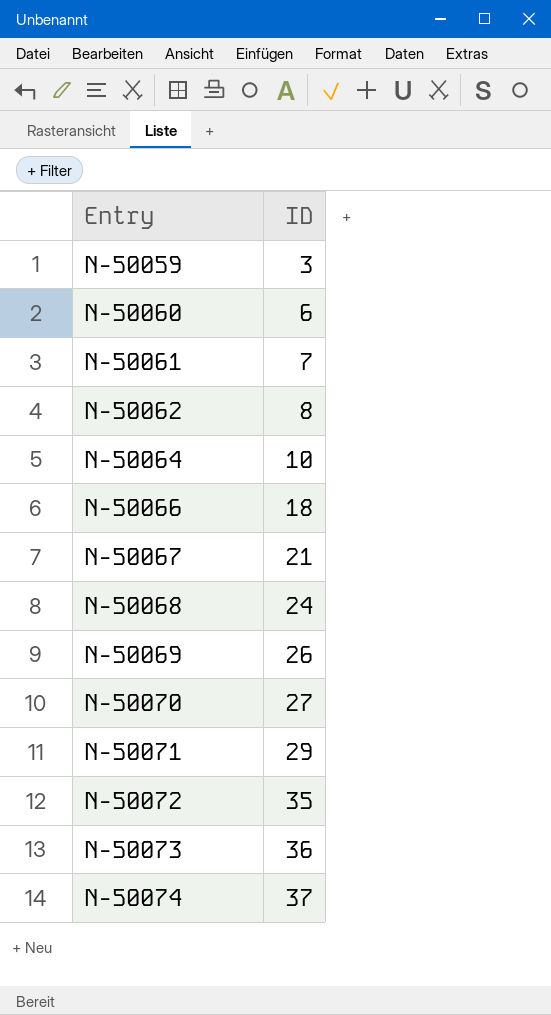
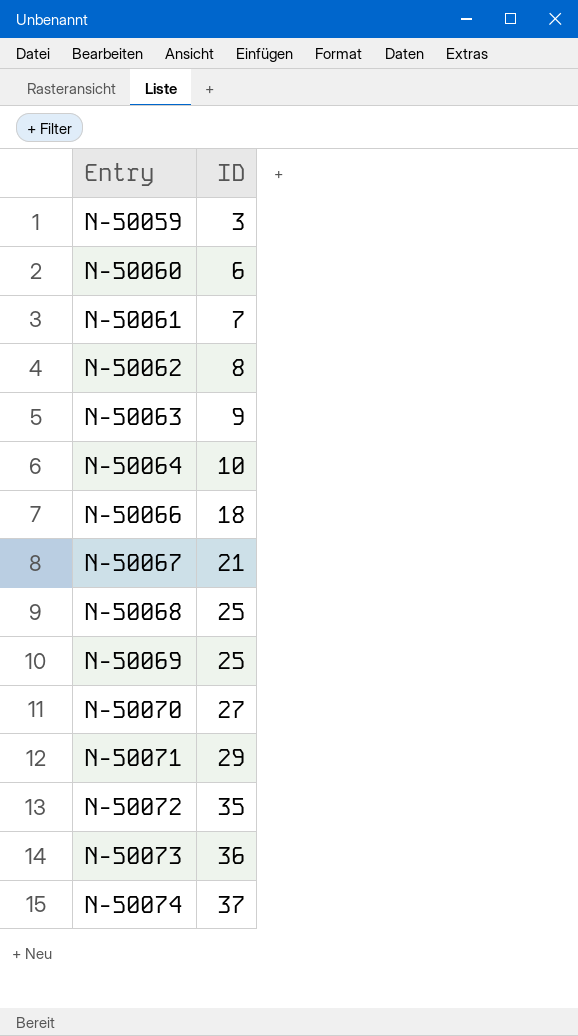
row N-50063: none -> 9
N-50068 | ID: 24 -> 25
N-50069 | ID: 26 -> 25

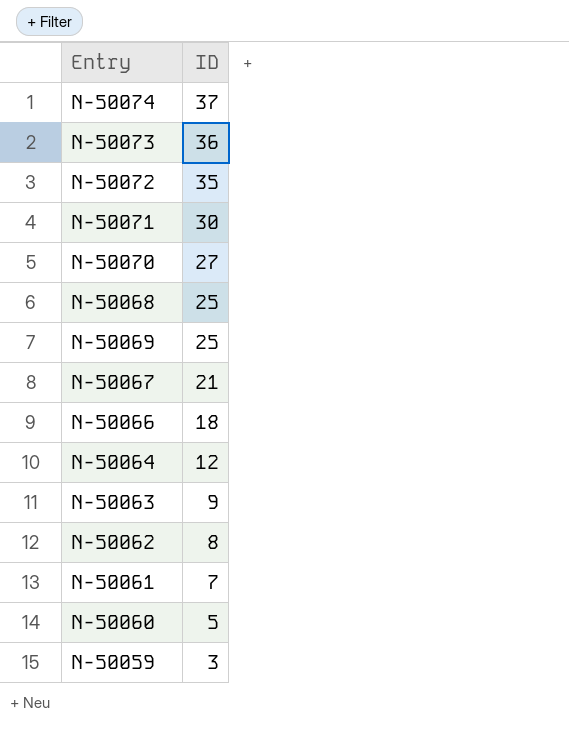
row order: Entry ascending -> ID descending
N-50071 | ID: 29 -> 30
N-50064 | ID: 10 -> 12
N-50060 | ID: 6 -> 5

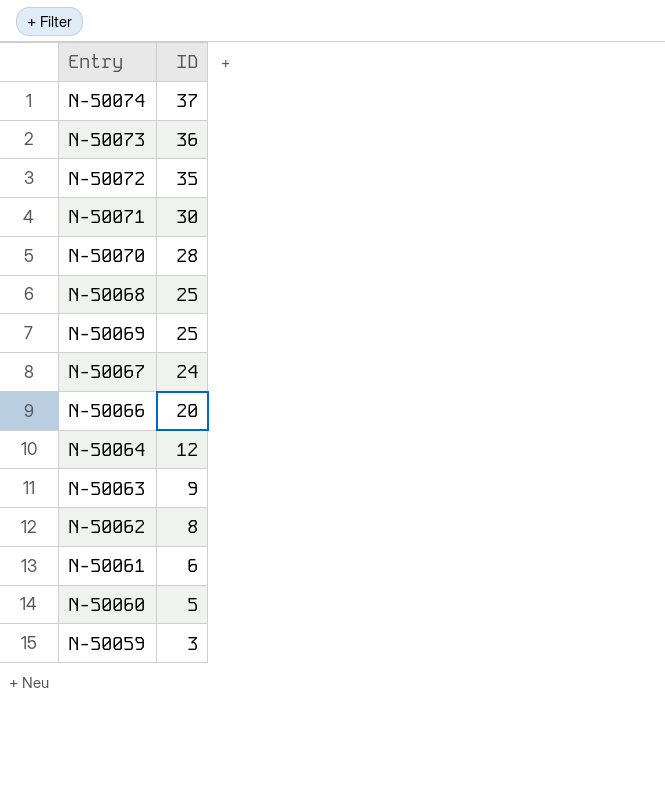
N-50070 | ID: 27 -> 28
N-50067 | ID: 21 -> 24
N-50066 | ID: 18 -> 20
N-50061 | ID: 7 -> 6

